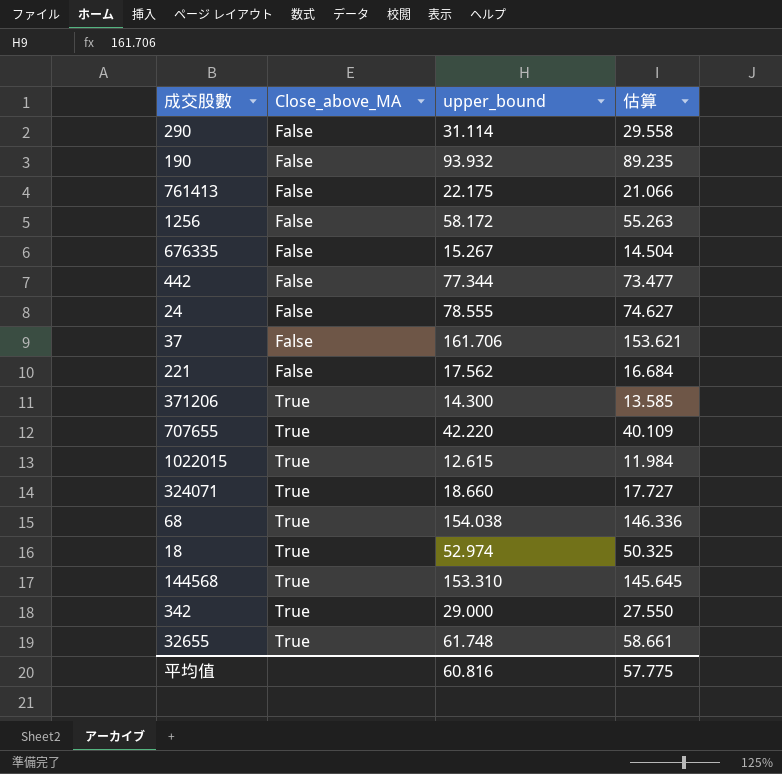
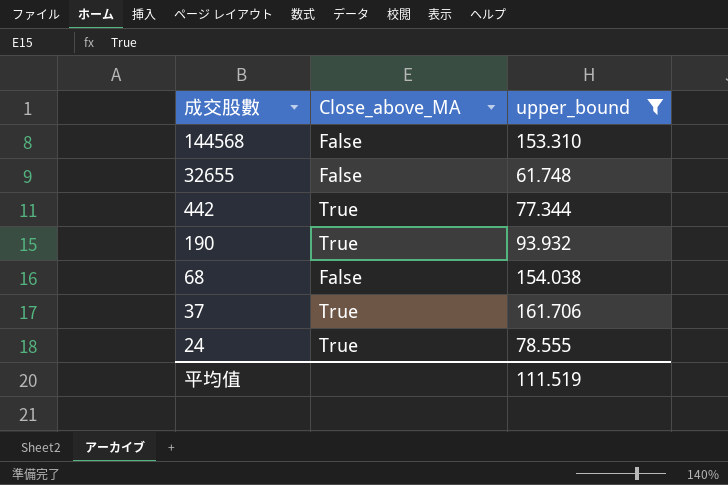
filter: none -> upper_bound >= 61.748
row order: Close_above_MA ascending -> 成交股數 descending
column 估算 | formula: [upper_bound] * 0.95 -> none
144568 | Close_above_MA: True -> False
32655 | Close_above_MA: True -> False
442 | Close_above_MA: False -> True
190 | Close_above_MA: False -> True
68 | Close_above_MA: True -> False
37 | Close_above_MA: False -> True
24 | Close_above_MA: False -> True
平均值 | upper_bound: 60.816 -> 111.519

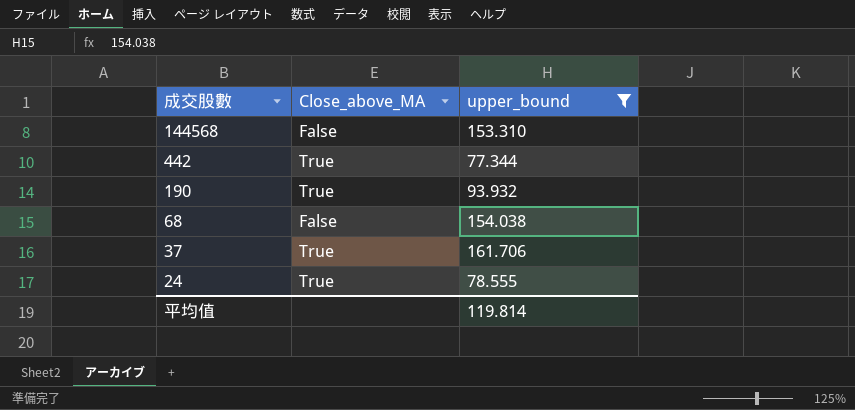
row 32655: False | 61.748 -> none
平均值 | upper_bound: 111.519 -> 119.814

